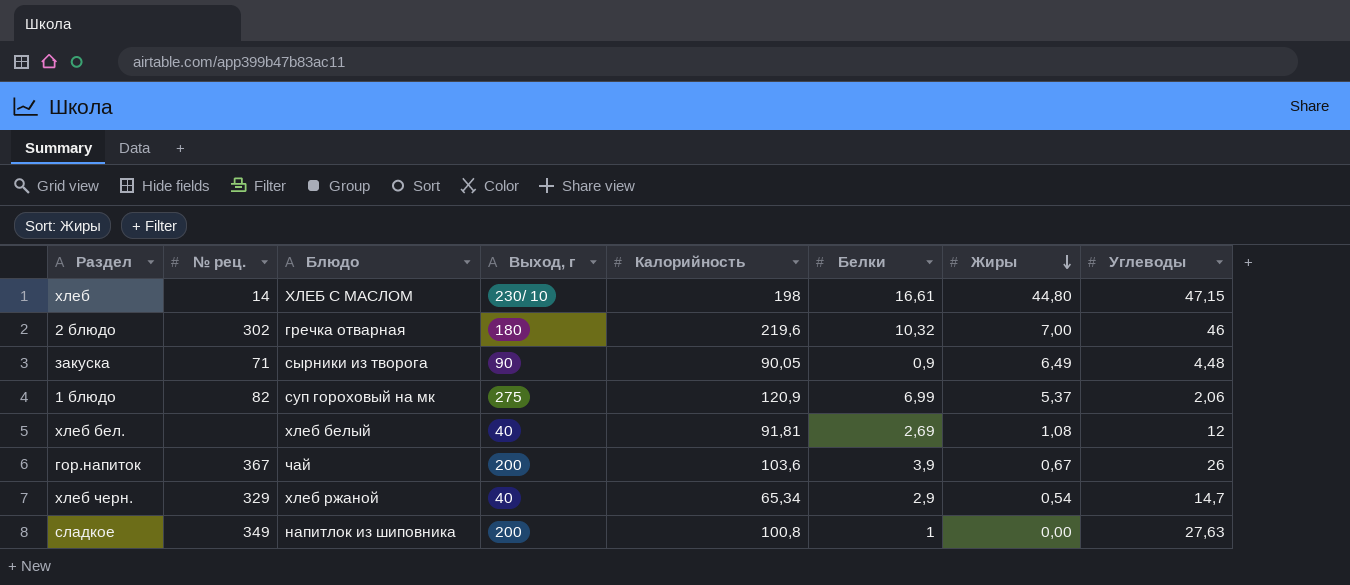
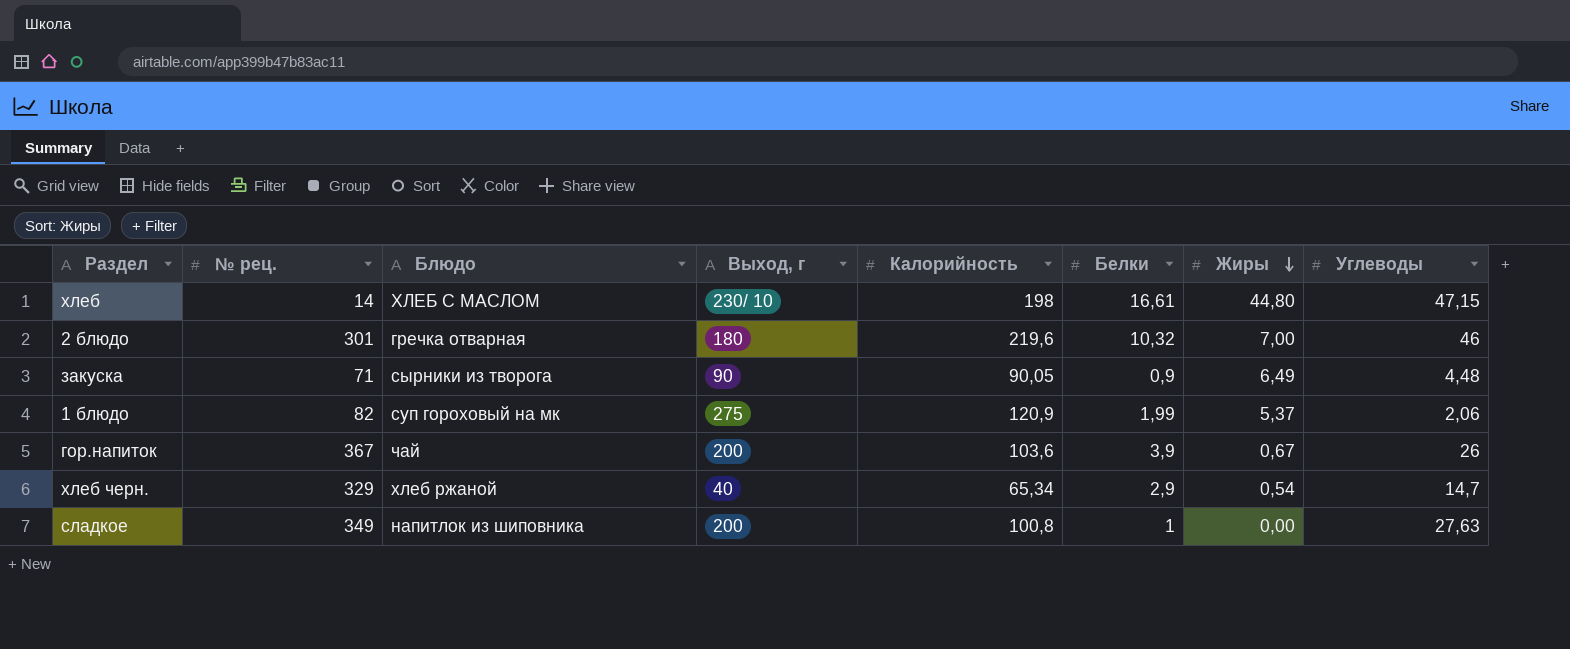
row хлеб бел.: none | хлеб белый | 40 | 91,81 | 2,69 | 1,08 | 12 -> none
2 блюдо | № рец.: 302 -> 301
1 блюдо | Белки: 6,99 -> 1,99

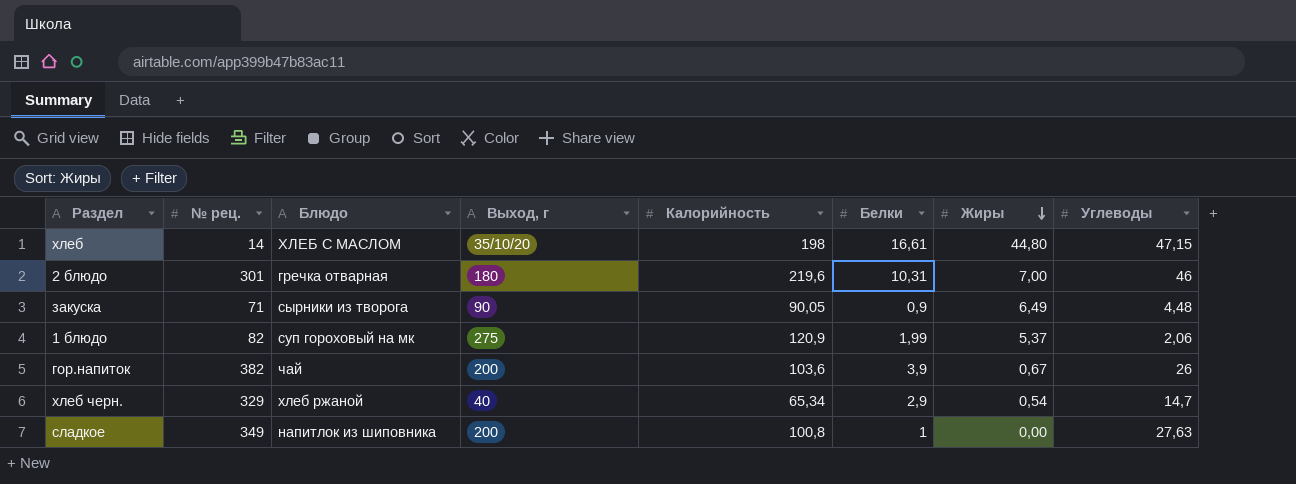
хлеб | Выход, г: 230/ 10 -> 35/10/20
2 блюдо | Белки: 10,32 -> 10,31
гор.напиток | № рец.: 367 -> 382

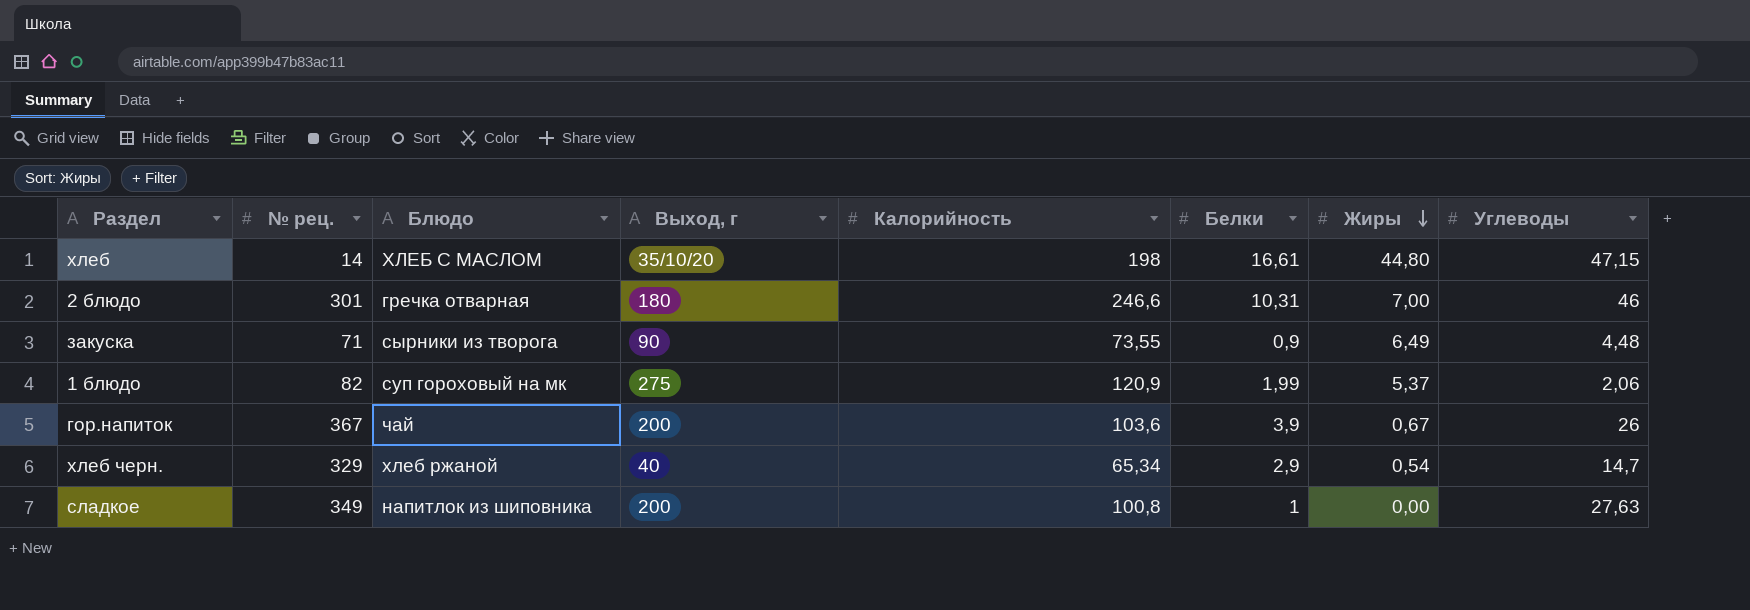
2 блюдо | Калорийность: 219,6 -> 246,6
закуска | Калорийность: 90,05 -> 73,55
гор.напиток | № рец.: 382 -> 367

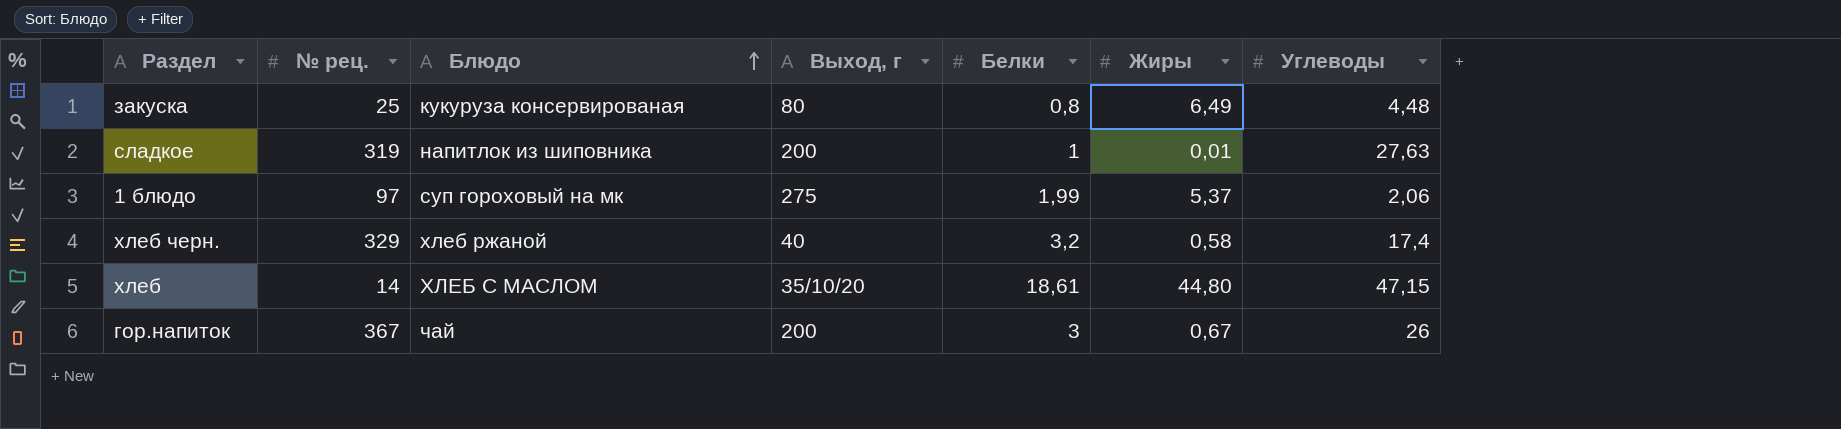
row order: Жиры descending -> Блюдо ascending
column Калорийность | position: 5 -> none
row 2 блюдо: 301 | гречка отварная | 180 | 246,6 | 10,31 | 7,00 | 46 -> none
закуска | № рец.: 71 -> 25
закуска | Блюдо: сырники из творога -> кукуруза консервированая
закуска | Выход, г: 90 -> 80
закуска | Белки: 0,9 -> 0,8
сладкое | № рец.: 349 -> 319
сладкое | Жиры: 0,00 -> 0,01
1 блюдо | № рец.: 82 -> 97
хлеб черн. | Белки: 2,9 -> 3,2
хлеб черн. | Жиры: 0,54 -> 0,58
хлеб черн. | Углеводы: 14,7 -> 17,4
хлеб | Белки: 16,61 -> 18,61
гор.напиток | Белки: 3,9 -> 3

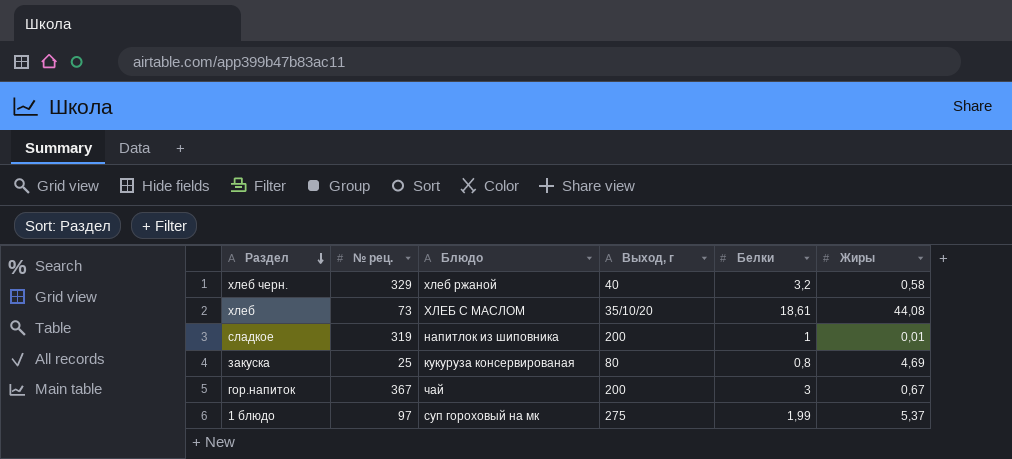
row order: Блюдо ascending -> Раздел descending
column Углеводы | position: 7 -> none
хлеб | № рец.: 14 -> 73
хлеб | Жиры: 44,80 -> 44,08
закуска | Жиры: 6,49 -> 4,69

